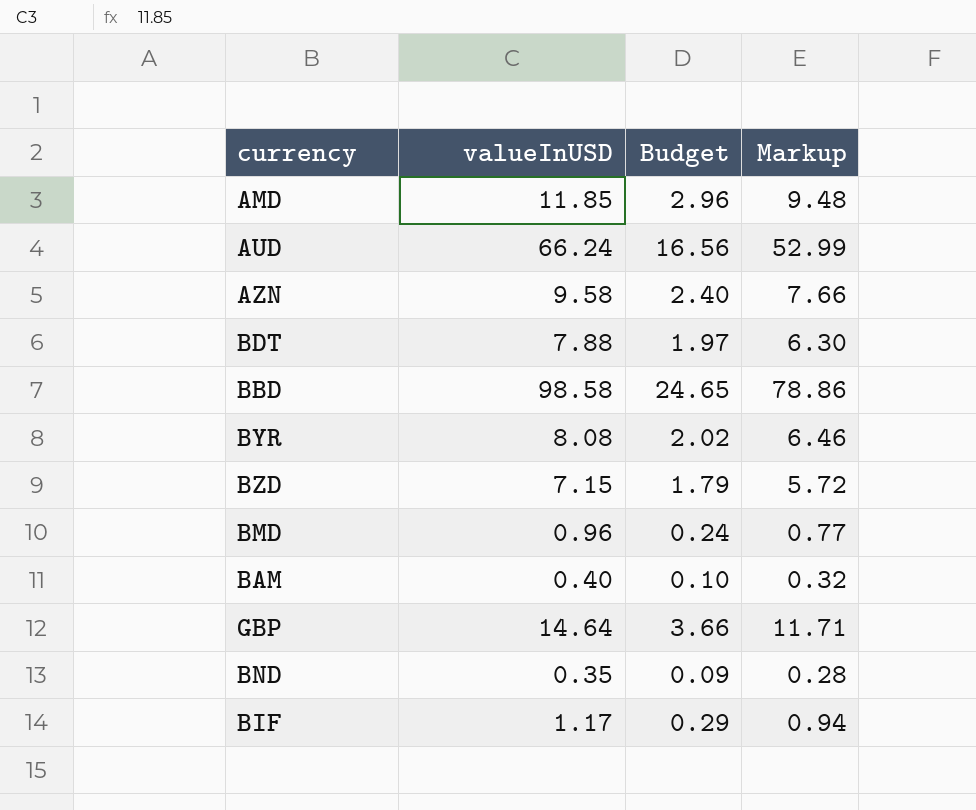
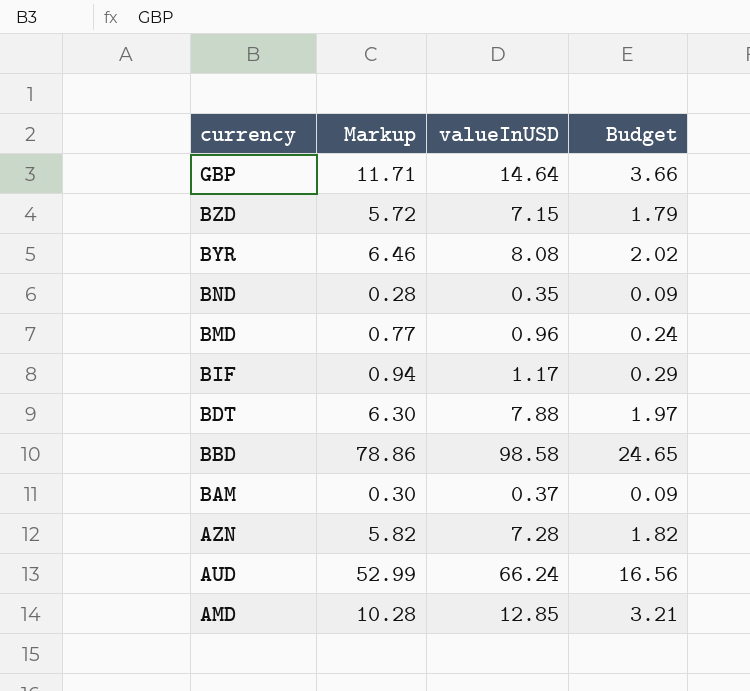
row order: none -> currency descending
column Markup | position: 4 -> 2
BAM | Markup: 0.32 -> 0.30
BAM | valueInUSD: 0.40 -> 0.37
BAM | Budget: 0.10 -> 0.09
AZN | Markup: 7.66 -> 5.82
AZN | valueInUSD: 9.58 -> 7.28
AZN | Budget: 2.40 -> 1.82
AMD | Markup: 9.48 -> 10.28
AMD | valueInUSD: 11.85 -> 12.85
AMD | Budget: 2.96 -> 3.21

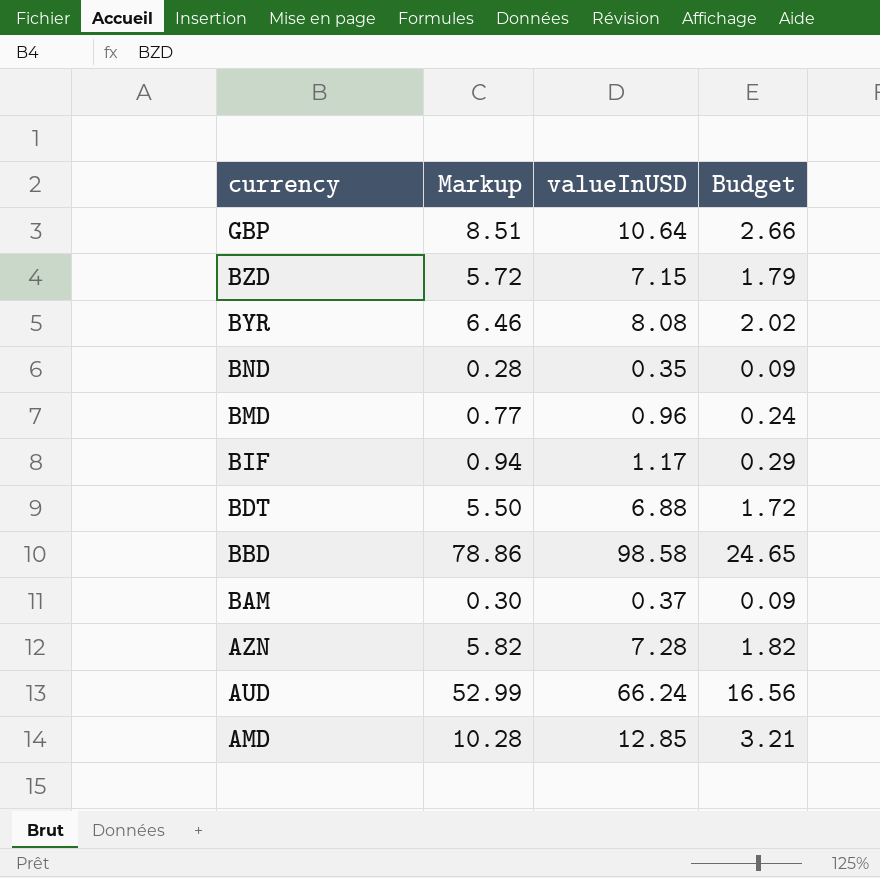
GBP | Markup: 11.71 -> 8.51
GBP | valueInUSD: 14.64 -> 10.64
GBP | Budget: 3.66 -> 2.66
BDT | Markup: 6.30 -> 5.50
BDT | valueInUSD: 7.88 -> 6.88
BDT | Budget: 1.97 -> 1.72

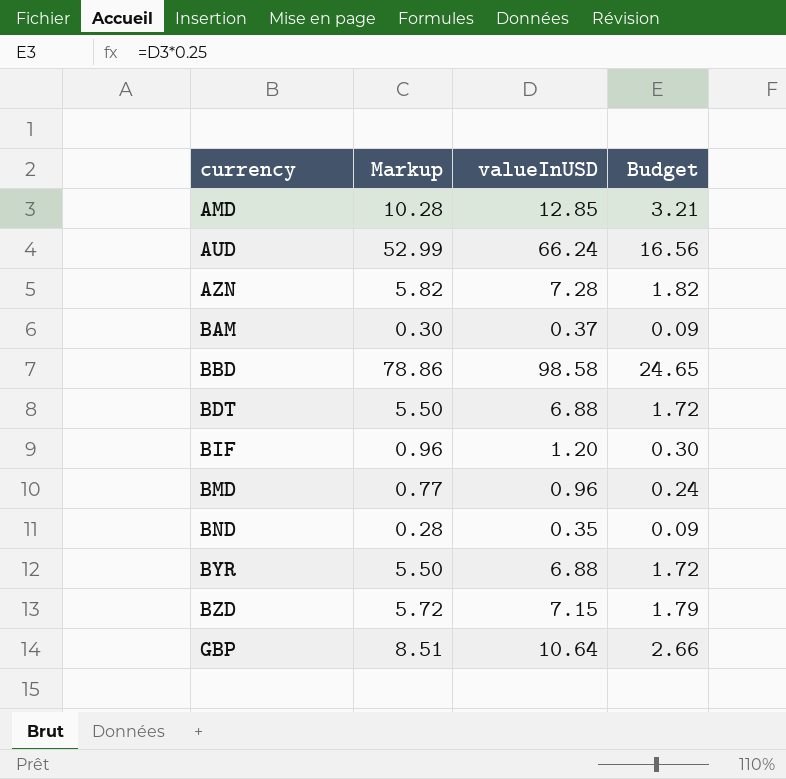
row order: currency descending -> currency ascending
BIF | Markup: 0.94 -> 0.96
BIF | valueInUSD: 1.17 -> 1.20
BIF | Budget: 0.29 -> 0.30
BYR | Markup: 6.46 -> 5.50
BYR | valueInUSD: 8.08 -> 6.88
BYR | Budget: 2.02 -> 1.72

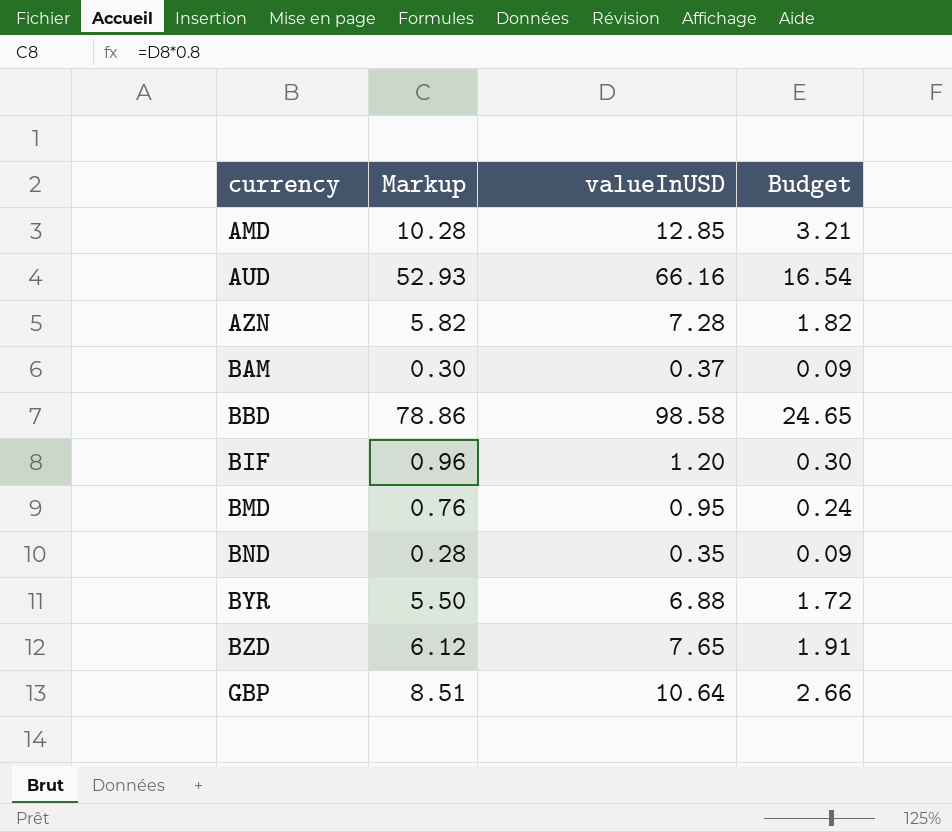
row BDT: 5.50 | 6.88 | 1.72 -> none
AUD | Markup: 52.99 -> 52.93
AUD | valueInUSD: 66.24 -> 66.16
AUD | Budget: 16.56 -> 16.54
BMD | Markup: 0.77 -> 0.76
BMD | valueInUSD: 0.96 -> 0.95
BZD | Markup: 5.72 -> 6.12
BZD | valueInUSD: 7.15 -> 7.65
BZD | Budget: 1.79 -> 1.91

